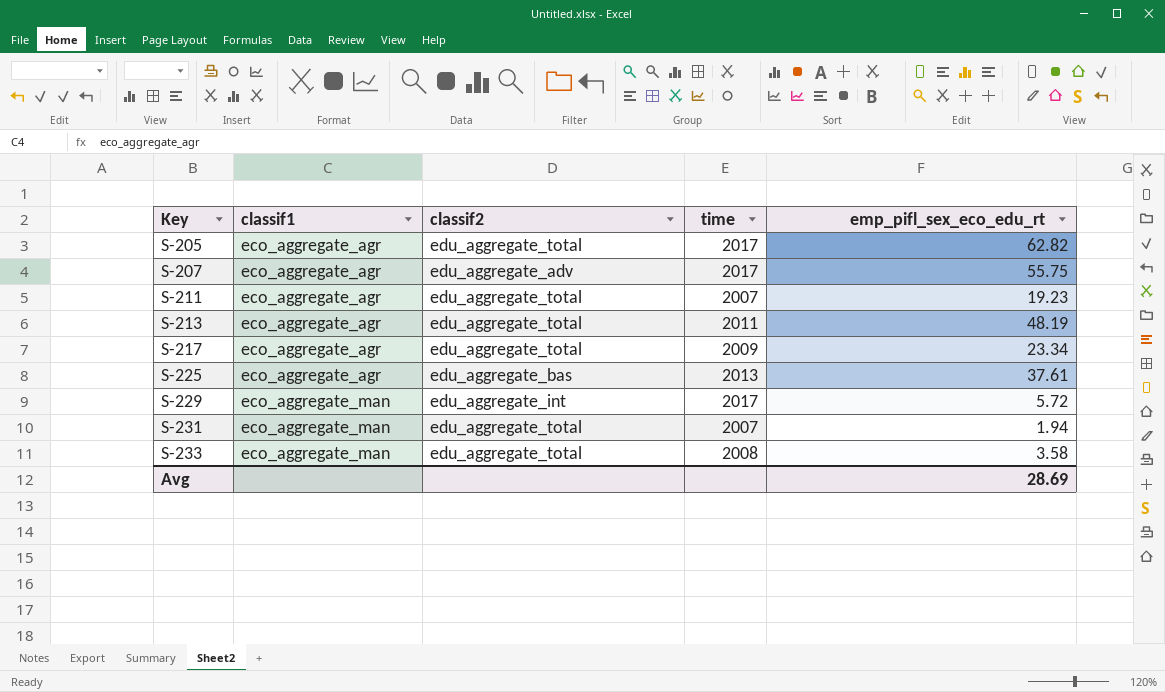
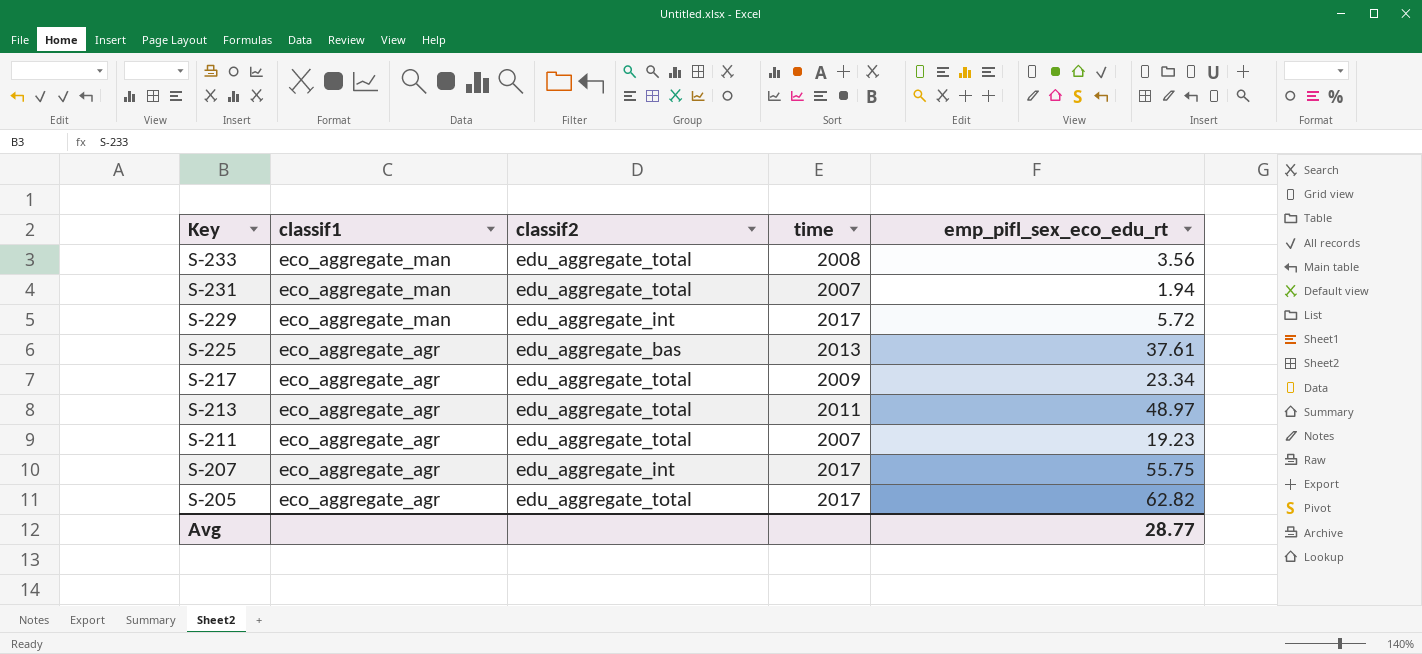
row order: Key ascending -> Key descending
S-233 | emp_pifl_sex_eco_edu_rt: 3.58 -> 3.56
S-213 | emp_pifl_sex_eco_edu_rt: 48.19 -> 48.97
S-207 | classif2: edu_aggregate_adv -> edu_aggregate_int
Avg | emp_pifl_sex_eco_edu_rt: 28.69 -> 28.77

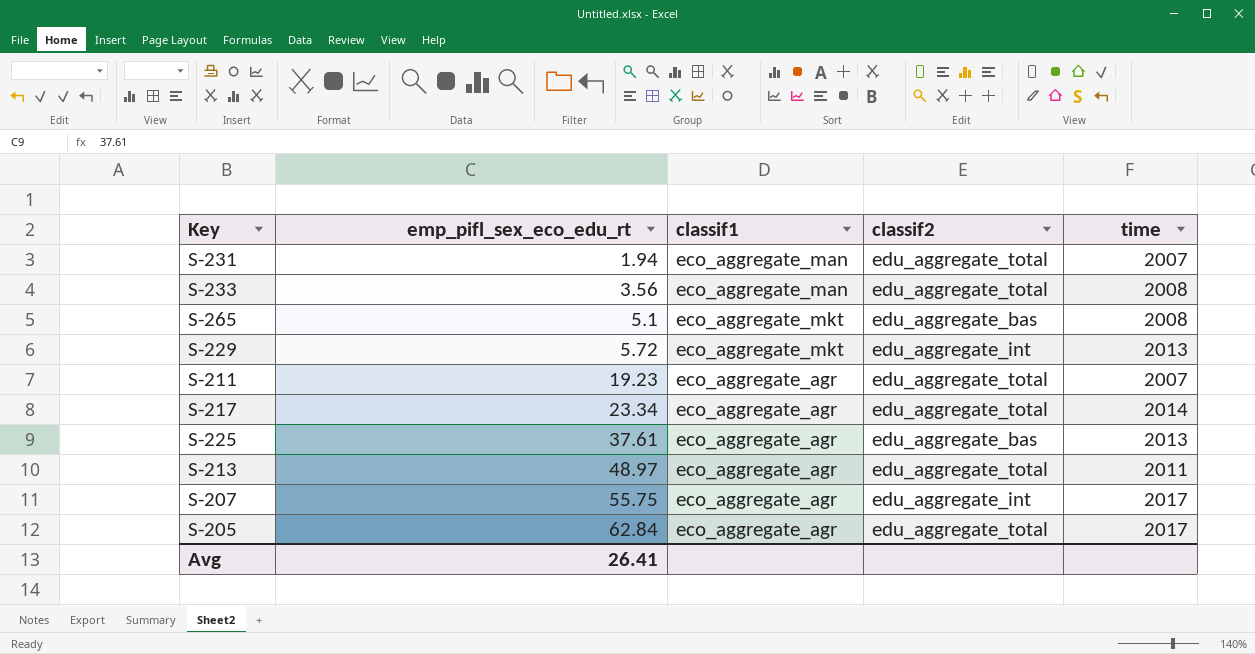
row order: Key descending -> emp_pifl_sex_eco_edu_rt ascending
column emp_pifl_sex_eco_edu_rt | position: 5 -> 2
row S-265: none -> 5.1 | eco_aggregate_mkt | edu_aggregate_bas | 2008
S-229 | classif1: eco_aggregate_man -> eco_aggregate_mkt
S-229 | time: 2017 -> 2013
S-217 | time: 2009 -> 2014
S-205 | emp_pifl_sex_eco_edu_rt: 62.82 -> 62.84
Avg | emp_pifl_sex_eco_edu_rt: 28.77 -> 26.41

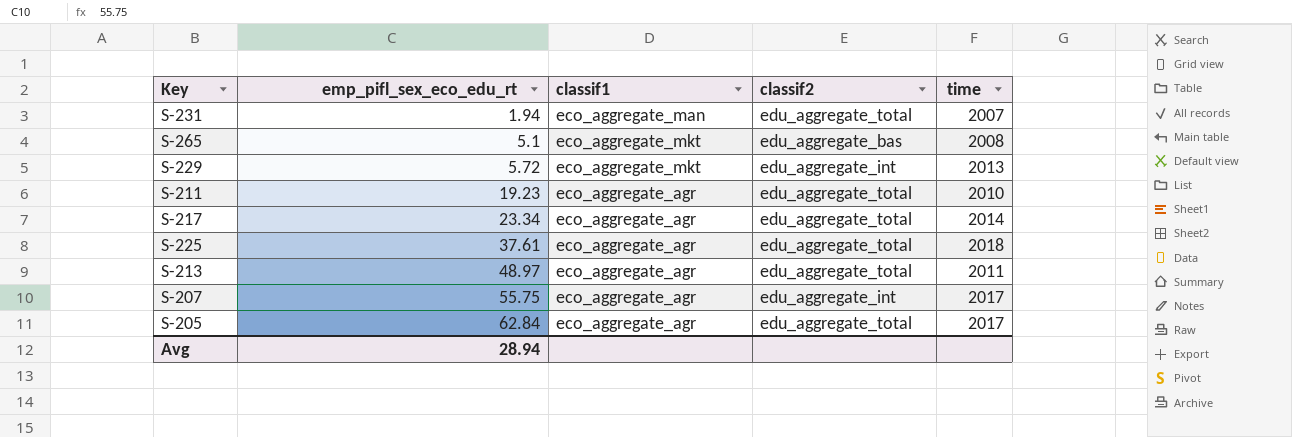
row S-233: 3.56 | eco_aggregate_man | edu_aggregate_total | 2008 -> none
S-211 | time: 2007 -> 2010
S-225 | classif2: edu_aggregate_bas -> edu_aggregate_total
S-225 | time: 2013 -> 2018
Avg | emp_pifl_sex_eco_edu_rt: 26.41 -> 28.94

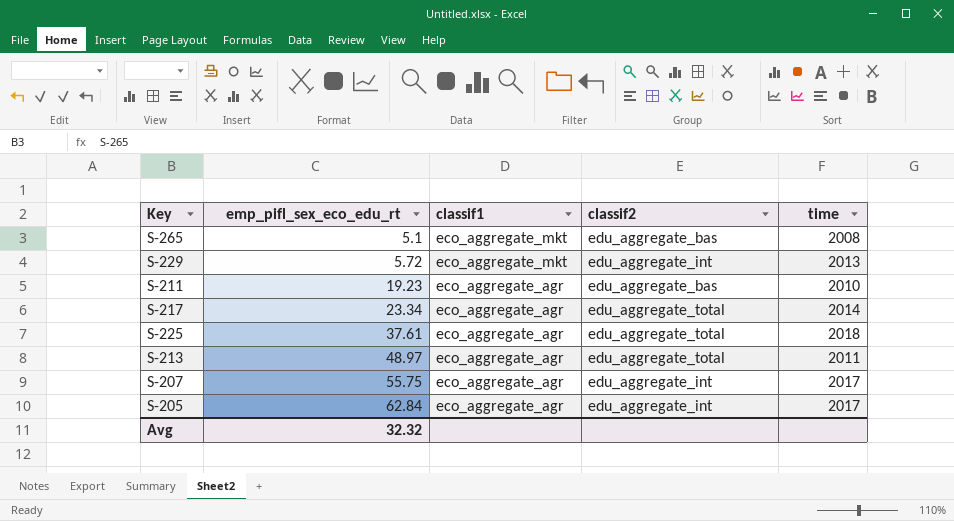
row S-231: 1.94 | eco_aggregate_man | edu_aggregate_total | 2007 -> none
S-211 | classif2: edu_aggregate_total -> edu_aggregate_bas
S-205 | classif2: edu_aggregate_total -> edu_aggregate_int
Avg | emp_pifl_sex_eco_edu_rt: 28.94 -> 32.32

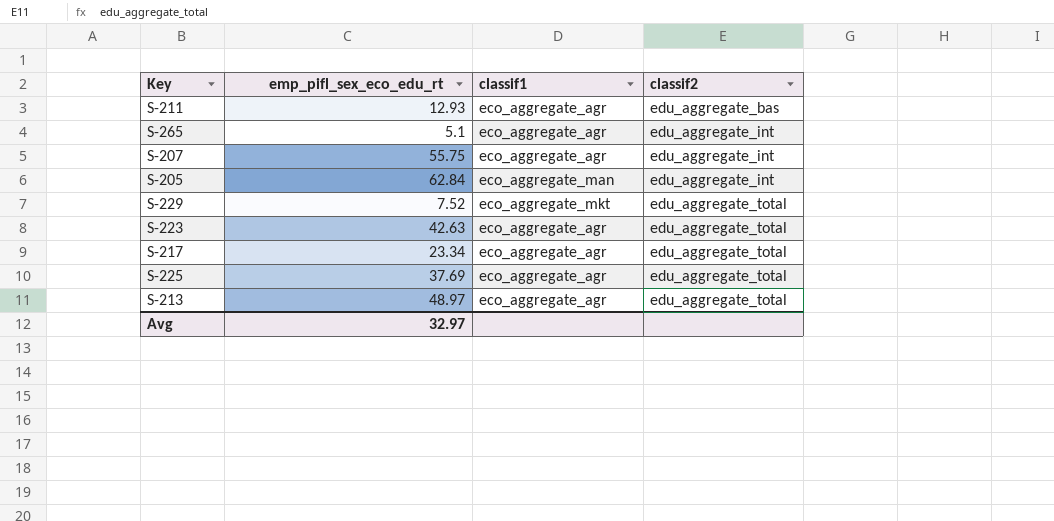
row order: emp_pifl_sex_eco_edu_rt ascending -> classif2 ascending
column time | position: 5 -> none
S-211 | emp_pifl_sex_eco_edu_rt: 19.23 -> 12.93
S-265 | classif1: eco_aggregate_mkt -> eco_aggregate_agr
S-265 | classif2: edu_aggregate_bas -> edu_aggregate_int
S-205 | classif1: eco_aggregate_agr -> eco_aggregate_man
S-229 | emp_pifl_sex_eco_edu_rt: 5.72 -> 7.52
S-229 | classif2: edu_aggregate_int -> edu_aggregate_total
row S-223: none -> 42.63 | eco_aggregate_agr | edu_aggregate_total
S-225 | emp_pifl_sex_eco_edu_rt: 37.61 -> 37.69
Avg | emp_pifl_sex_eco_edu_rt: 32.32 -> 32.97

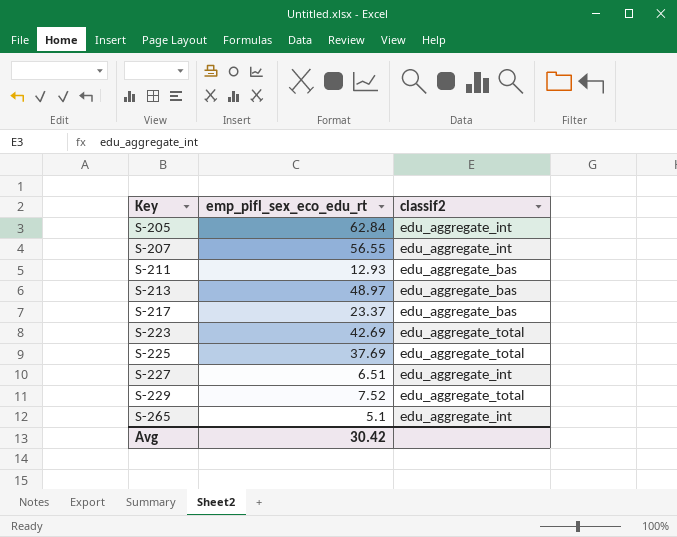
row order: classif2 ascending -> Key ascending
column classif1 | position: 3 -> none
S-207 | emp_pifl_sex_eco_edu_rt: 55.75 -> 56.55
S-213 | classif2: edu_aggregate_total -> edu_aggregate_bas
S-217 | emp_pifl_sex_eco_edu_rt: 23.34 -> 23.37
S-217 | classif2: edu_aggregate_total -> edu_aggregate_bas
S-223 | emp_pifl_sex_eco_edu_rt: 42.63 -> 42.69
row S-227: none -> 6.51 | edu_aggregate_int
Avg | emp_pifl_sex_eco_edu_rt: 32.97 -> 30.42

